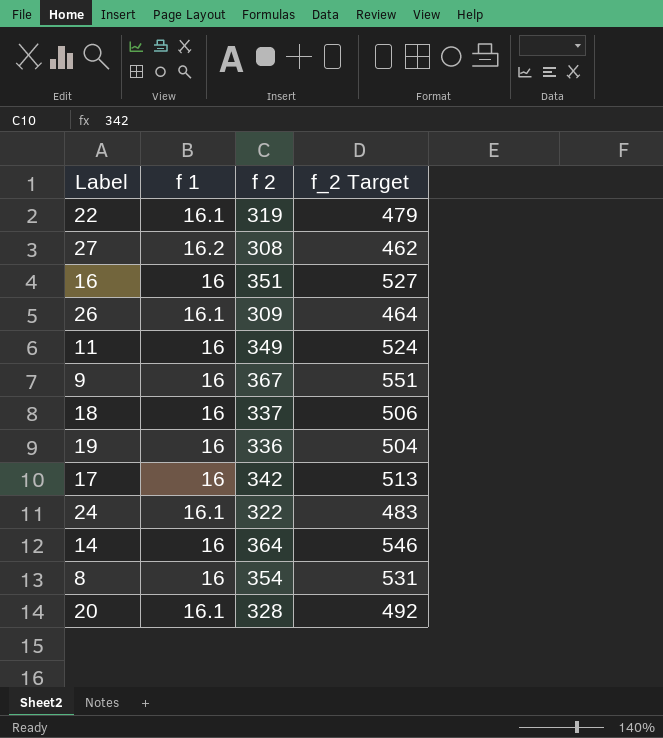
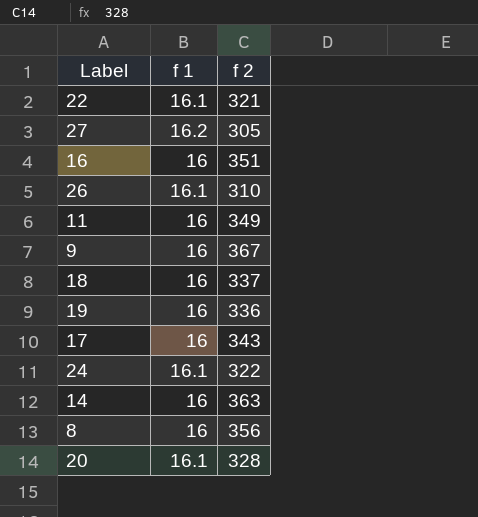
column f_2 Target | formula: [f 2] * 1.5 -> none
22 | f 2: 319 -> 321
27 | f 2: 308 -> 305
26 | f 2: 309 -> 310
17 | f 2: 342 -> 343
14 | f 2: 364 -> 363
8 | f 2: 354 -> 356

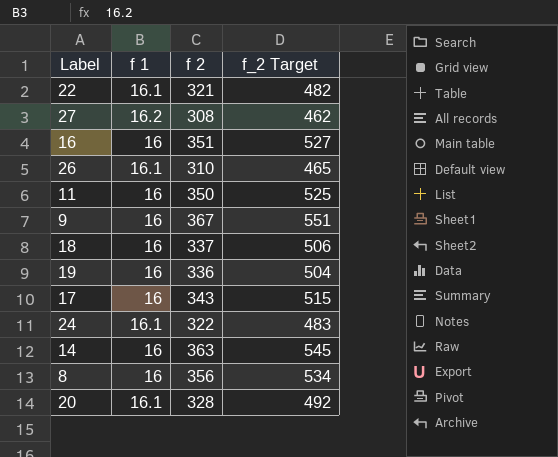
column f_2 Target | formula: none -> [f 2] * 1.5
27 | f 2: 305 -> 308
11 | f 2: 349 -> 350

